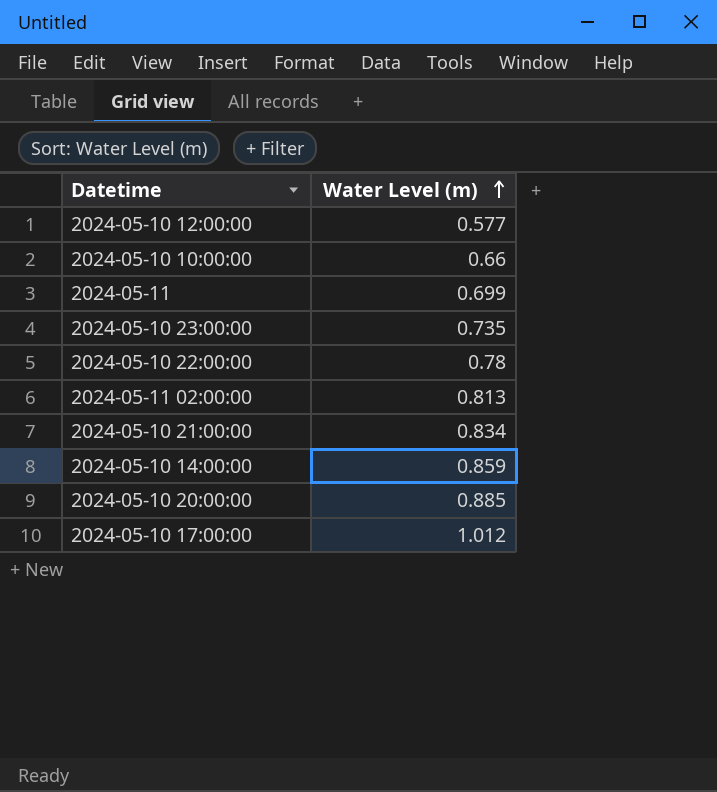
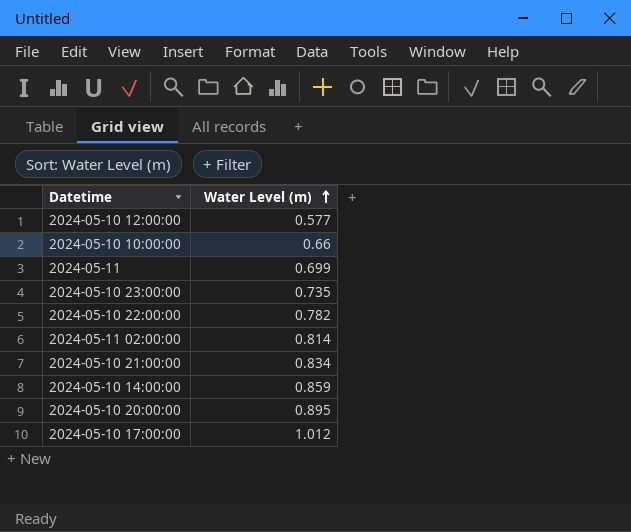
2024-05-10 22:00:00 | Water Level (m): 0.78 -> 0.782
2024-05-11 02:00:00 | Water Level (m): 0.813 -> 0.814
2024-05-10 20:00:00 | Water Level (m): 0.885 -> 0.895

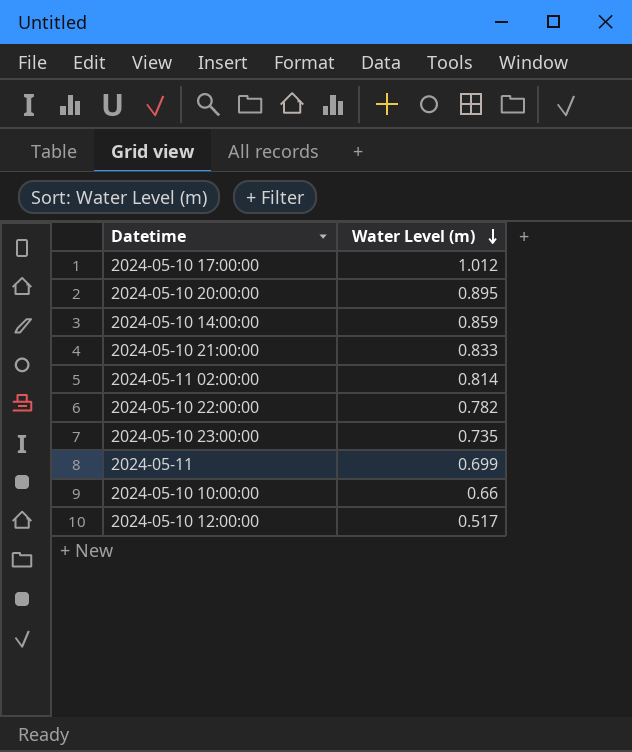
row order: Water Level (m) ascending -> Water Level (m) descending
2024-05-10 21:00:00 | Water Level (m): 0.834 -> 0.833
2024-05-10 12:00:00 | Water Level (m): 0.577 -> 0.517

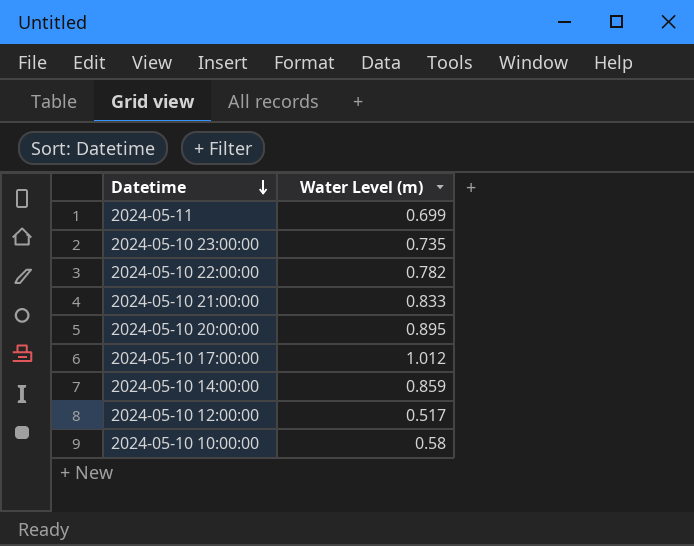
row order: Water Level (m) descending -> Datetime descending
row 2024-05-11 02:00:00: 0.814 -> none
2024-05-10 10:00:00 | Water Level (m): 0.66 -> 0.58

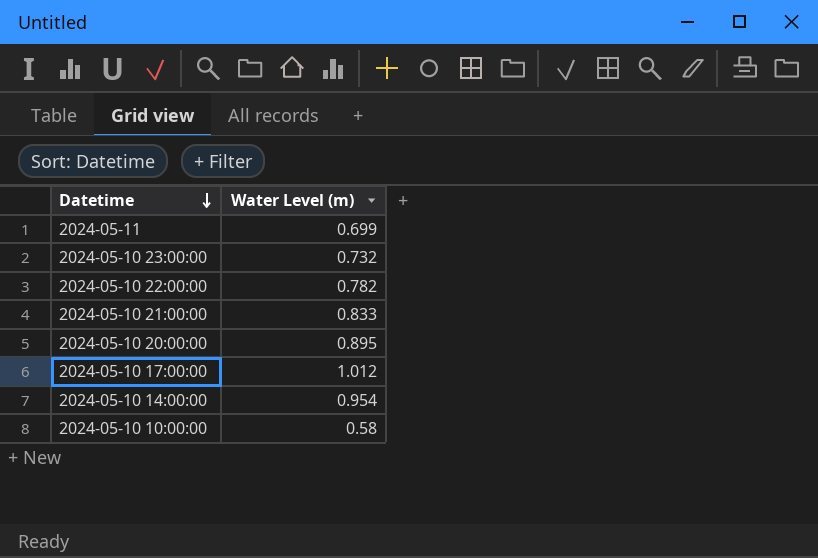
row 2024-05-10 12:00:00: 0.517 -> none
2024-05-10 23:00:00 | Water Level (m): 0.735 -> 0.732
2024-05-10 14:00:00 | Water Level (m): 0.859 -> 0.954

